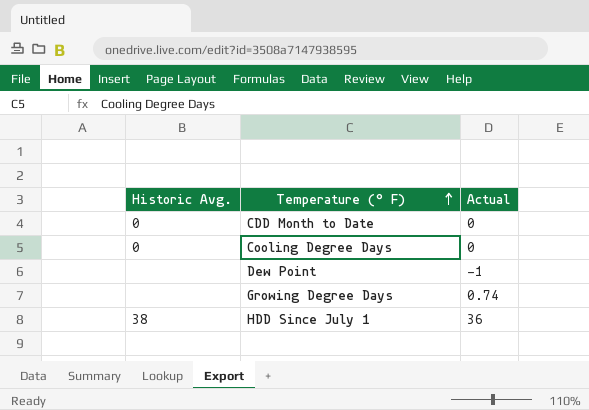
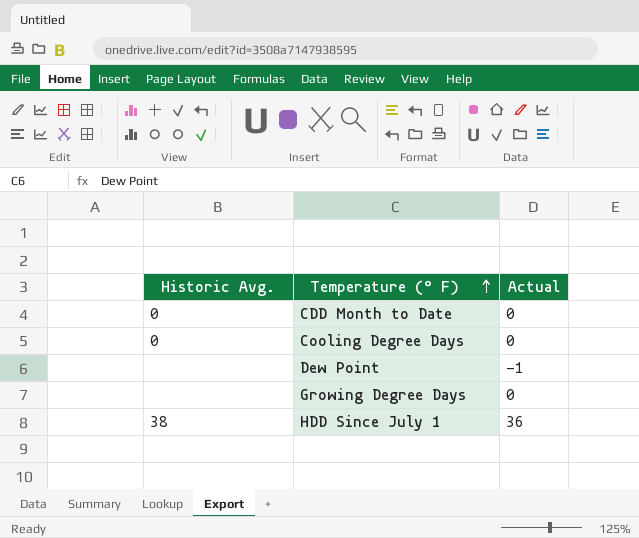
Growing Degree Days | Actual: 0.74 -> 0

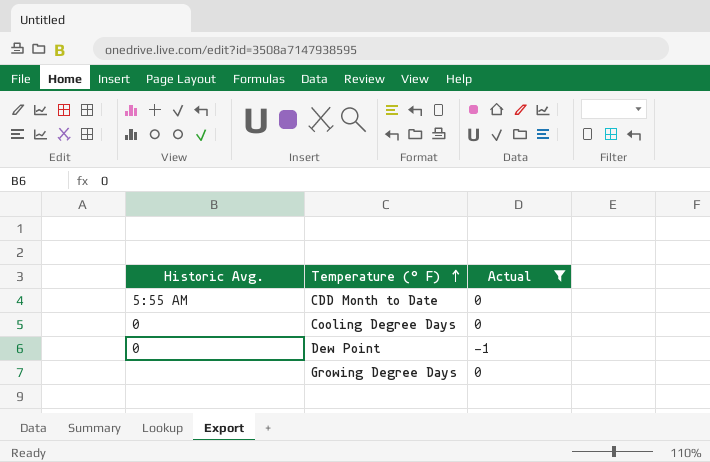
filter: none -> Actual != 36
CDD Month to Date | Historic Avg.: 0 -> 5:55 AM
Dew Point | Historic Avg.: none -> 0

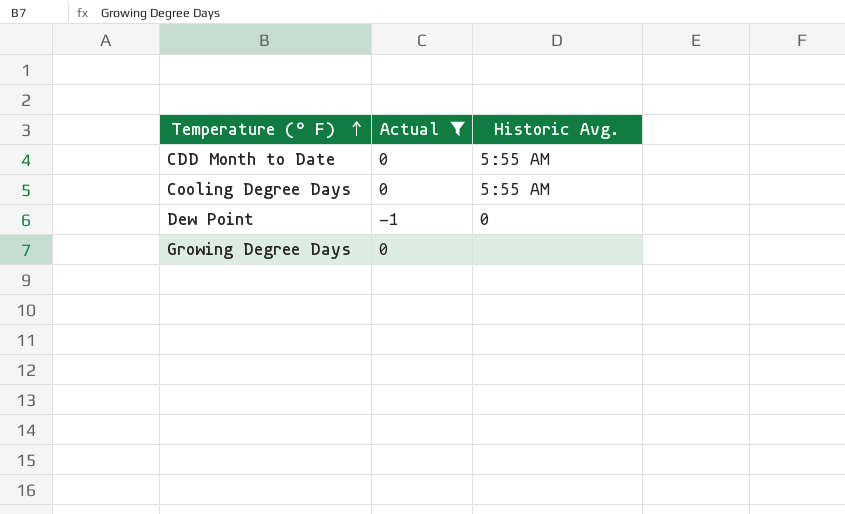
column Historic Avg. | position: 1 -> 3
Cooling Degree Days | Historic Avg.: 0 -> 5:55 AM

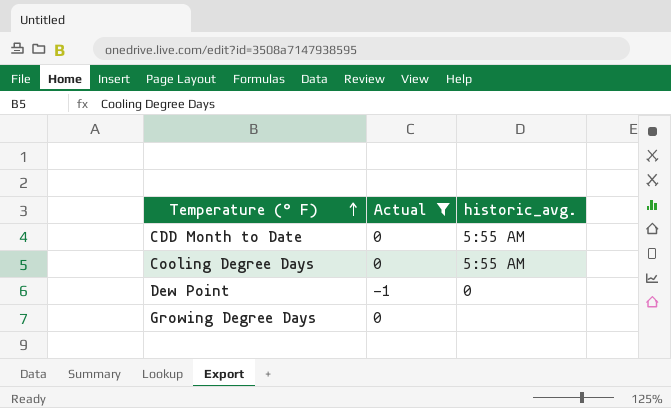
column name: Historic Avg. -> historic_avg.

